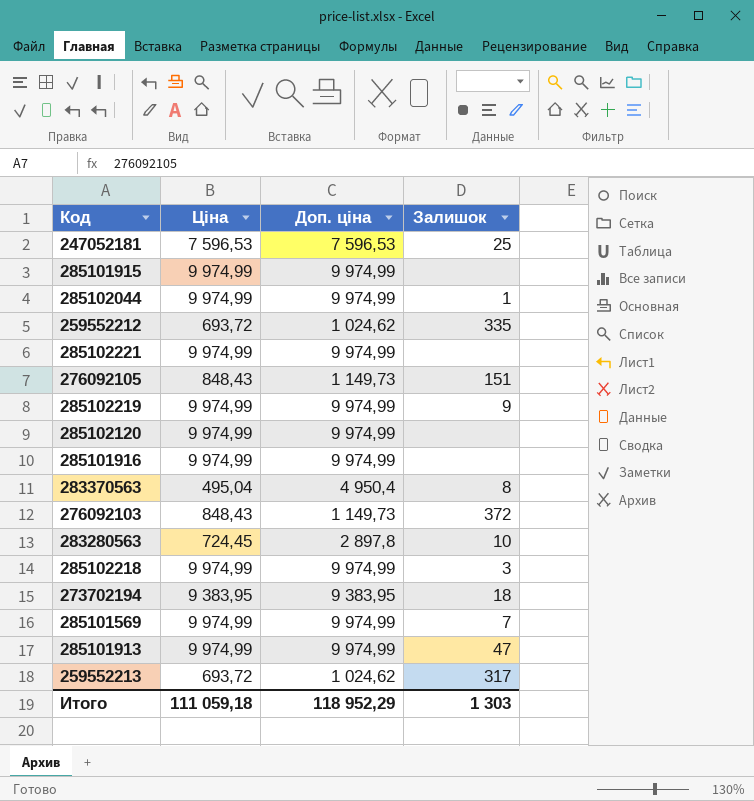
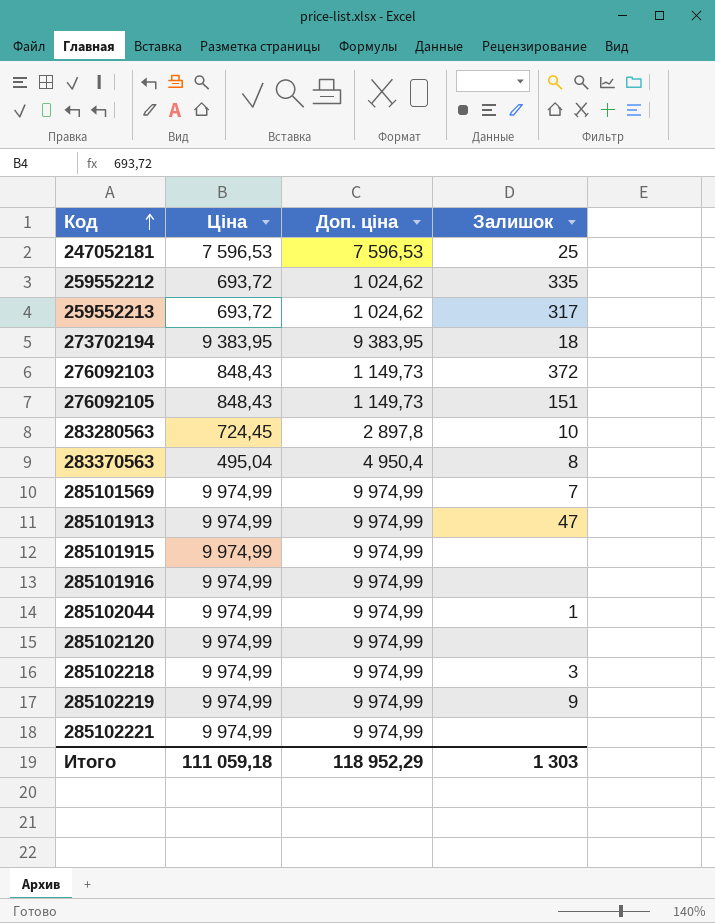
row order: none -> Код ascending

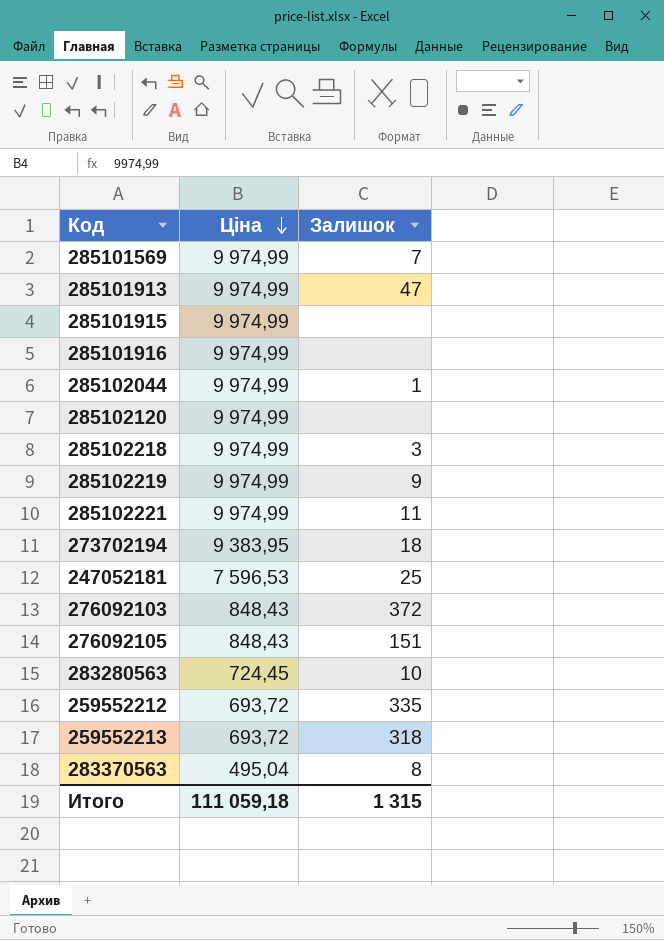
row order: Код ascending -> Ціна descending
column Доп. ціна | position: 3 -> none
285102221 | Залишок: none -> 11
259552213 | Залишок: 317 -> 318
Итого | Залишок: 1 303 -> 1 315

